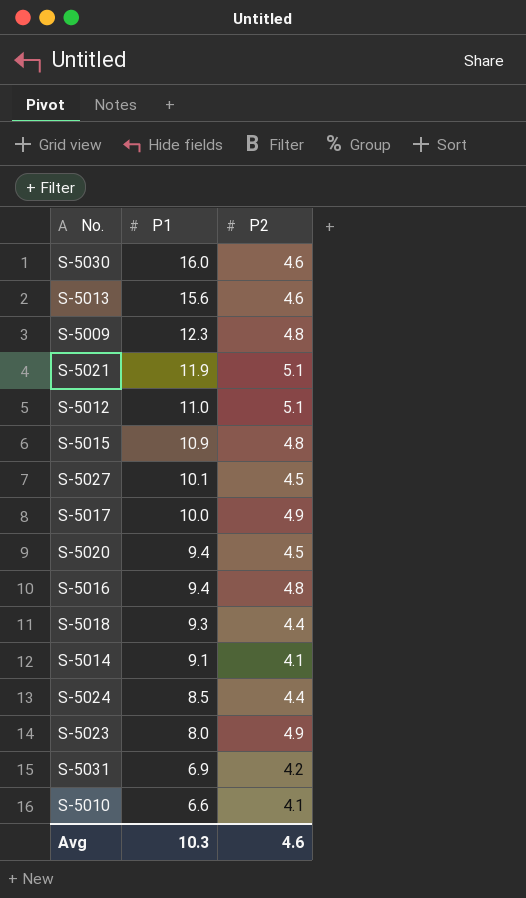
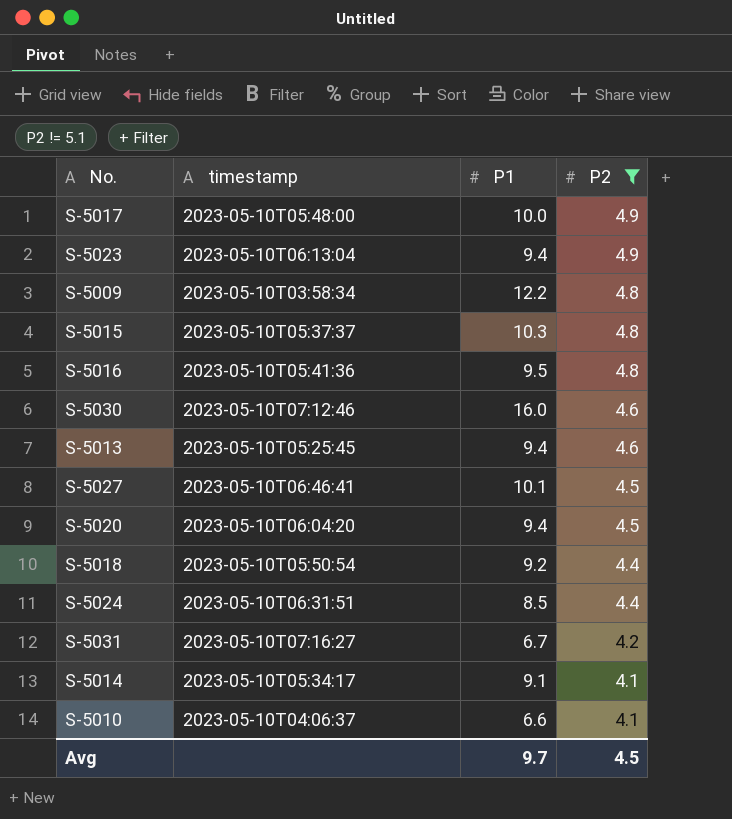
filter: none -> P2 != 5.1
row order: P1 descending -> P2 descending
column timestamp | position: none -> 2
S-5023 | P1: 8.0 -> 9.4
S-5009 | P1: 12.3 -> 12.2
S-5015 | P1: 10.9 -> 10.3
S-5016 | P1: 9.4 -> 9.5
S-5013 | P1: 15.6 -> 9.4
S-5018 | P1: 9.3 -> 9.2
S-5031 | P1: 6.9 -> 6.7
Avg | P1: 10.3 -> 9.7
Avg | P2: 4.6 -> 4.5

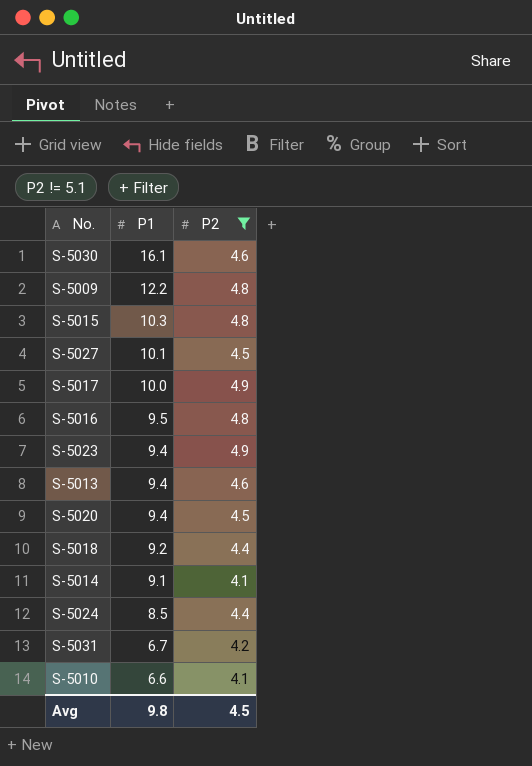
row order: P2 descending -> P1 descending
column timestamp | position: 2 -> none
S-5030 | P1: 16.0 -> 16.1
Avg | P1: 9.7 -> 9.8

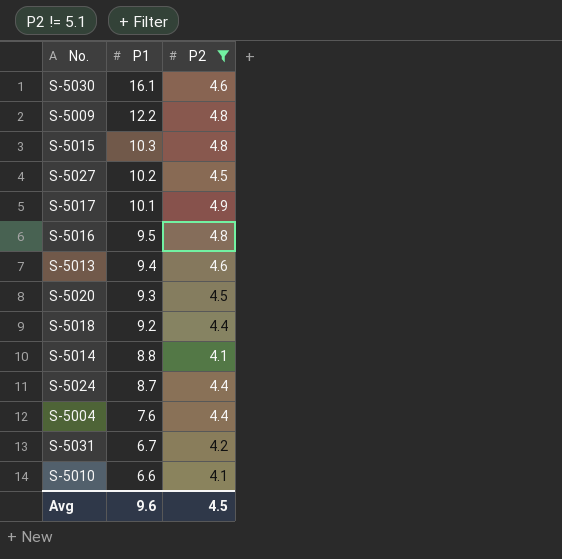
row S-5023: 9.4 | 4.9 -> none
S-5027 | P1: 10.1 -> 10.2
S-5017 | P1: 10.0 -> 10.1
S-5020 | P1: 9.4 -> 9.3
S-5014 | P1: 9.1 -> 8.8
S-5024 | P1: 8.5 -> 8.7
row S-5004: none -> 7.6 | 4.4
Avg | P1: 9.8 -> 9.6

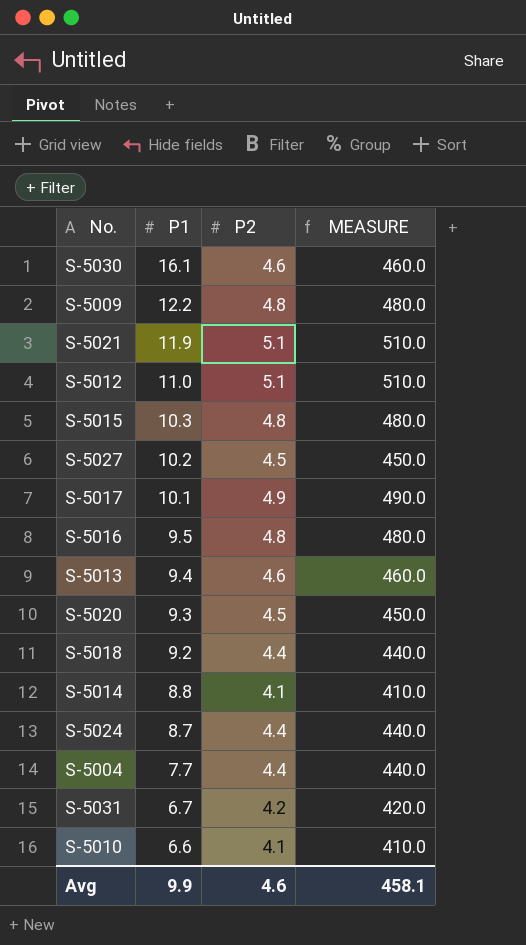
filter: P2 != 5.1 -> none
column MEASURE | formula: none -> [P2] * 100
S-5004 | P1: 7.6 -> 7.7
Avg | P1: 9.6 -> 9.9
Avg | P2: 4.5 -> 4.6

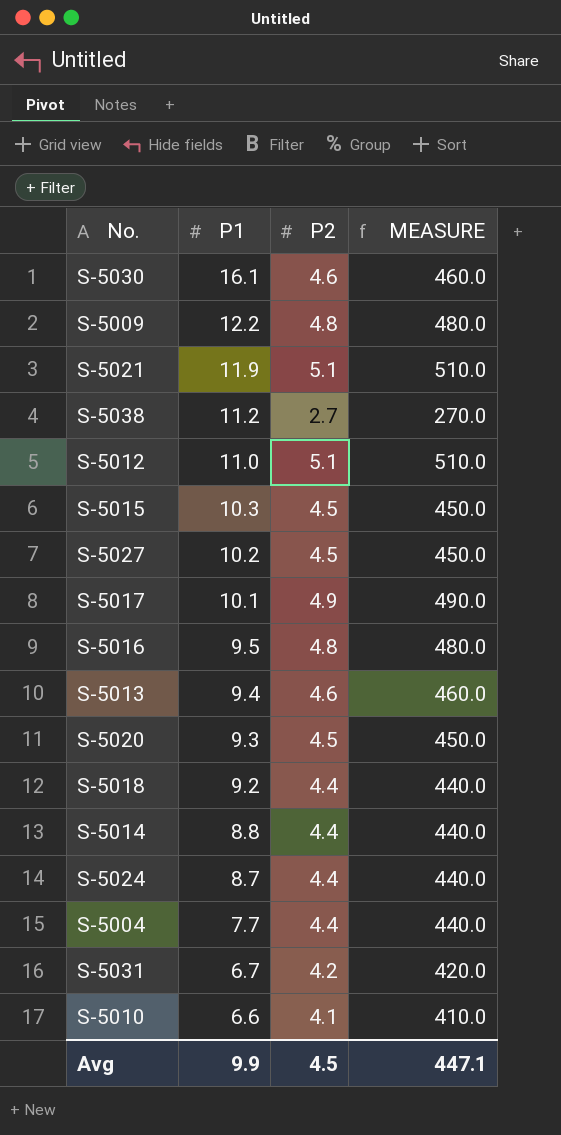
row S-5038: none -> 11.2 | 2.7 | 270.0
S-5015 | P2: 4.8 -> 4.5
S-5015 | MEASURE: 480.0 -> 450.0
S-5014 | P2: 4.1 -> 4.4
S-5014 | MEASURE: 410.0 -> 440.0
Avg | P2: 4.6 -> 4.5
Avg | MEASURE: 458.1 -> 447.1

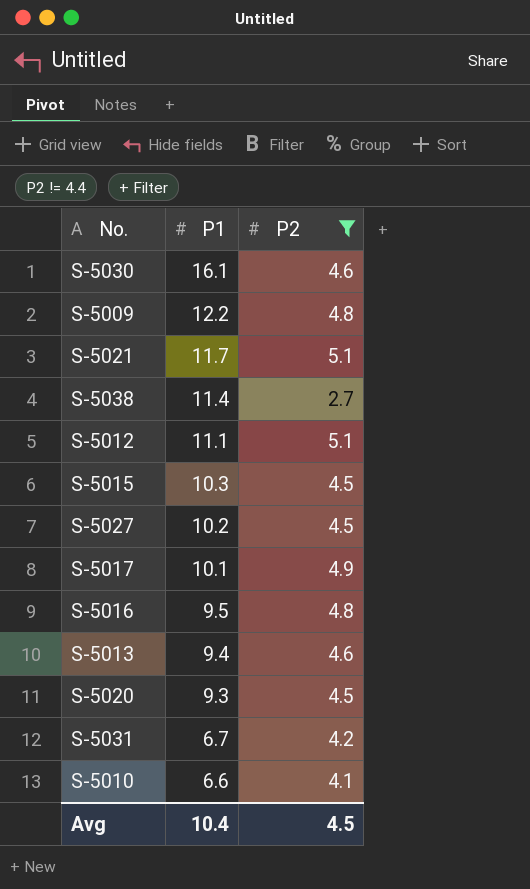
filter: none -> P2 != 4.4
column MEASURE | formula: [P2] * 100 -> none
S-5021 | P1: 11.9 -> 11.7
S-5038 | P1: 11.2 -> 11.4
S-5012 | P1: 11.0 -> 11.1
Avg | P1: 9.9 -> 10.4

